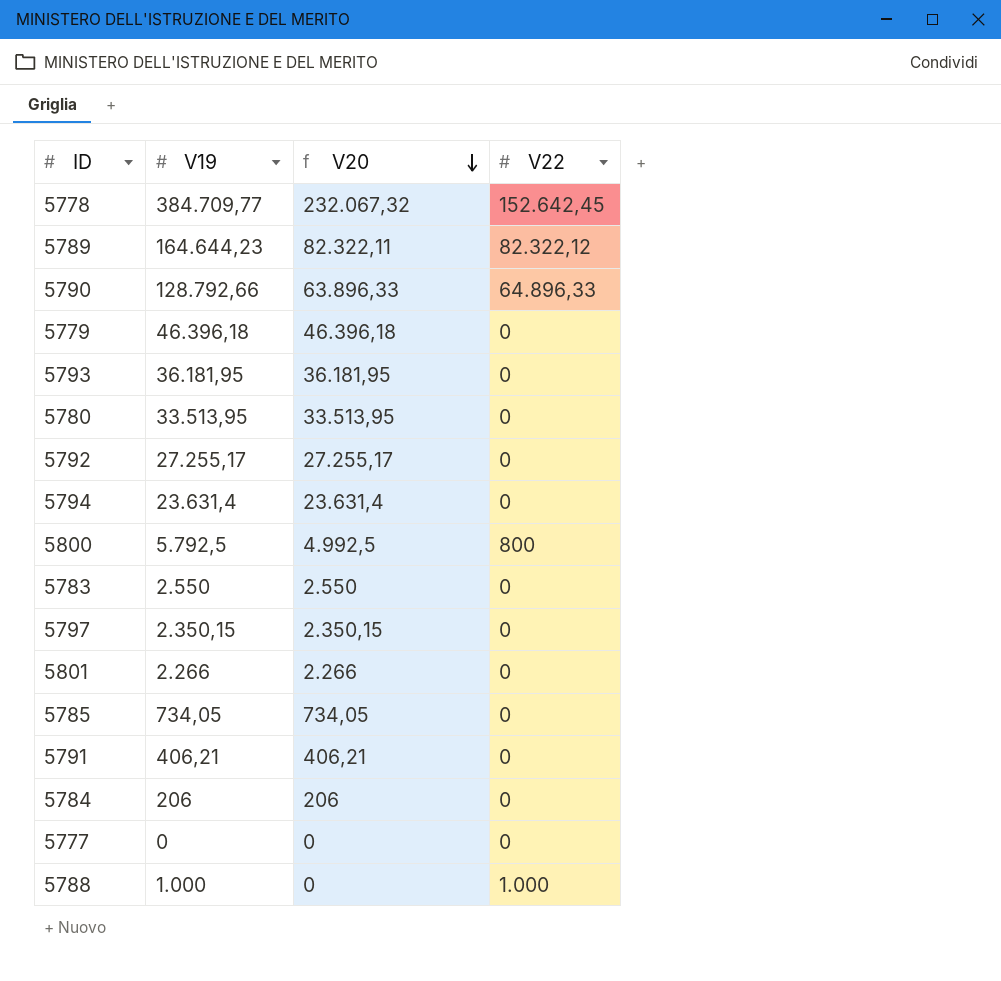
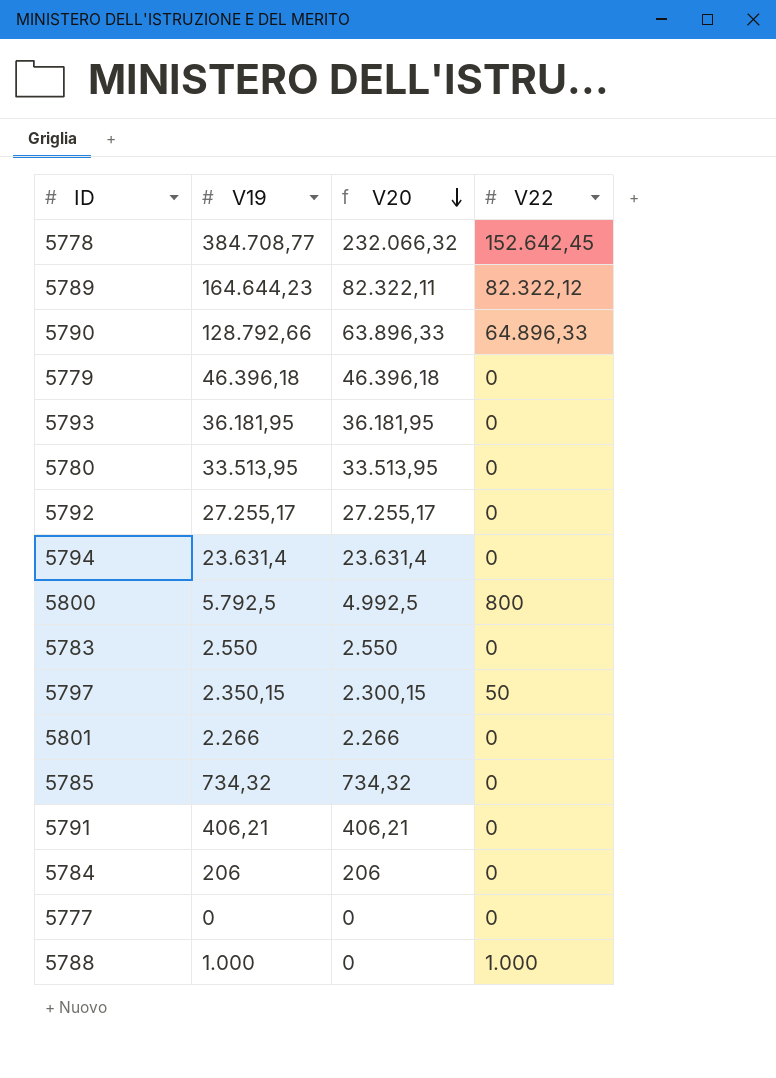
5778 | V19: 384.709,77 -> 384.708,77
5778 | V20: 232.067,32 -> 232.066,32
5797 | V20: 2.350,15 -> 2.300,15
5797 | V22: 0 -> 50
5785 | V19: 734,05 -> 734,32
5785 | V20: 734,05 -> 734,32

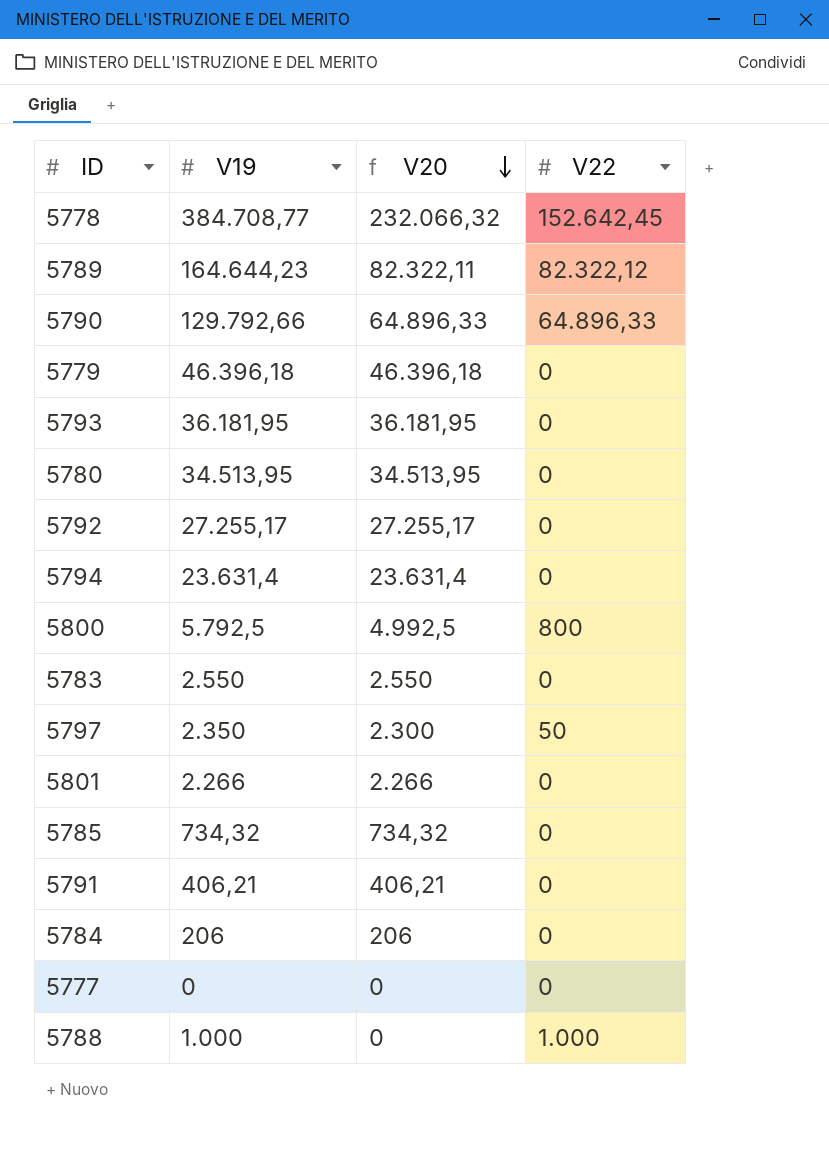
5790 | V19: 128.792,66 -> 129.792,66
5790 | V20: 63.896,33 -> 64.896,33
5780 | V19: 33.513,95 -> 34.513,95
5780 | V20: 33.513,95 -> 34.513,95
5797 | V19: 2.350,15 -> 2.350
5797 | V20: 2.300,15 -> 2.300

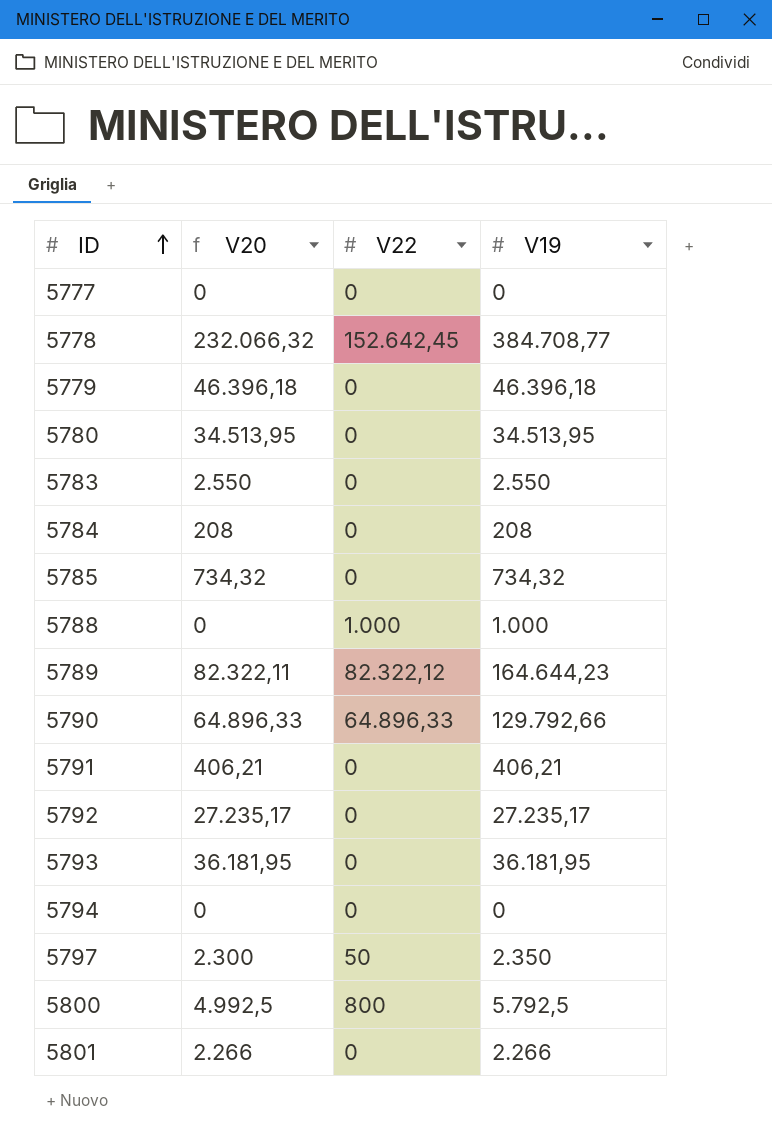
row order: V20 descending -> ID ascending
column V19 | position: 2 -> 4
5784 | V20: 206 -> 208
5784 | V19: 206 -> 208
5792 | V20: 27.255,17 -> 27.235,17
5792 | V19: 27.255,17 -> 27.235,17
5794 | V20: 23.631,4 -> 0
5794 | V19: 23.631,4 -> 0

